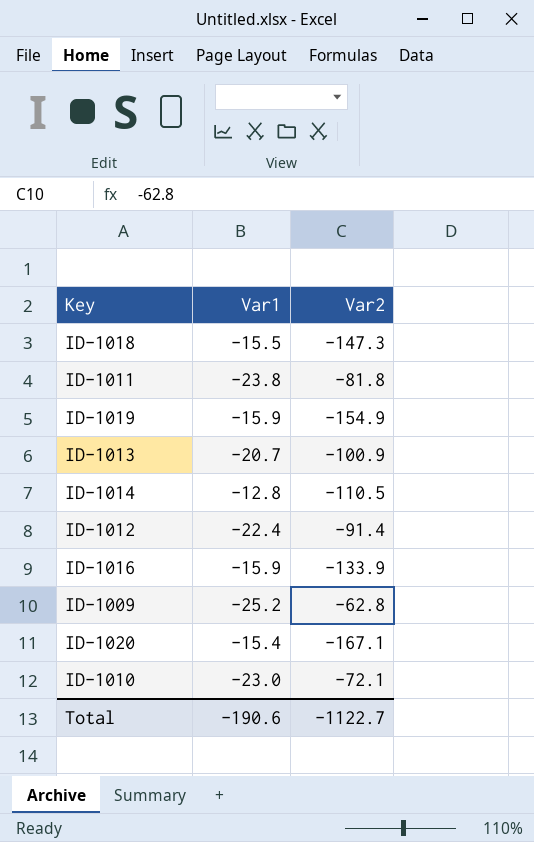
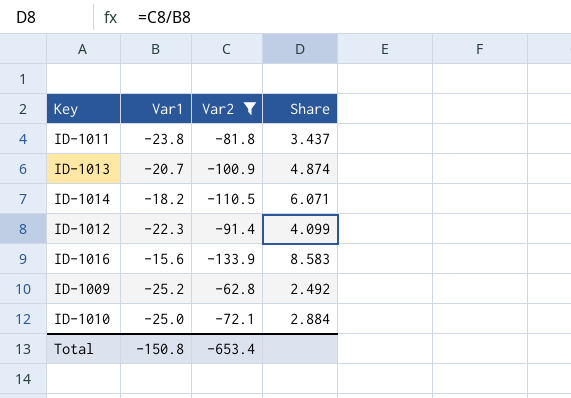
filter: none -> Var2 >= -133.9
column Share | formula: none -> [Var2] / [Var1]
ID-1014 | Var1: -12.8 -> -18.2
ID-1012 | Var1: -22.4 -> -22.3
ID-1016 | Var1: -15.9 -> -15.6
ID-1010 | Var1: -23.0 -> -25.0
Total | Var1: -190.6 -> -150.8
Total | Var2: -1122.7 -> -653.4

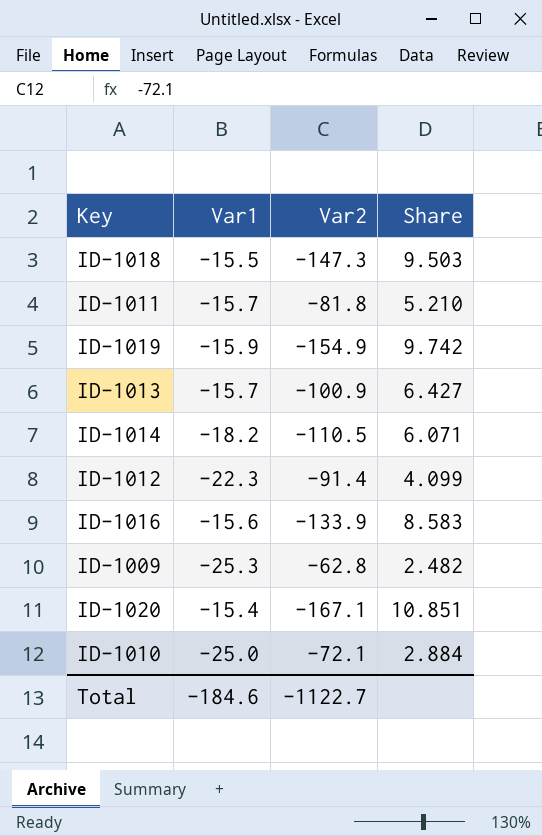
filter: Var2 >= -133.9 -> none
ID-1011 | Var1: -23.8 -> -15.7
ID-1011 | Share: 3.437 -> 5.210
ID-1013 | Var1: -20.7 -> -15.7
ID-1013 | Share: 4.874 -> 6.427
ID-1009 | Var1: -25.2 -> -25.3
ID-1009 | Share: 2.492 -> 2.482
Total | Var1: -150.8 -> -184.6
Total | Var2: -653.4 -> -1122.7

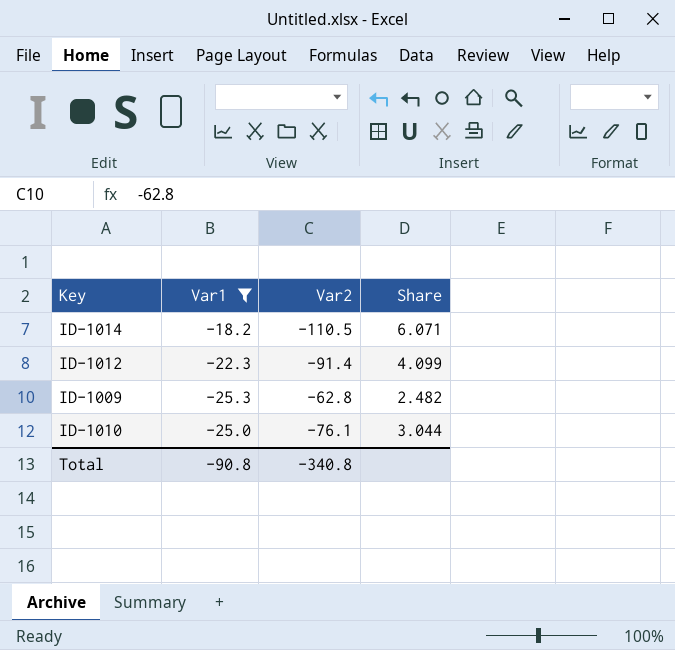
filter: none -> Var1 <= -18.2
ID-1010 | Var2: -72.1 -> -76.1
ID-1010 | Share: 2.884 -> 3.044
Total | Var1: -184.6 -> -90.8
Total | Var2: -1122.7 -> -340.8

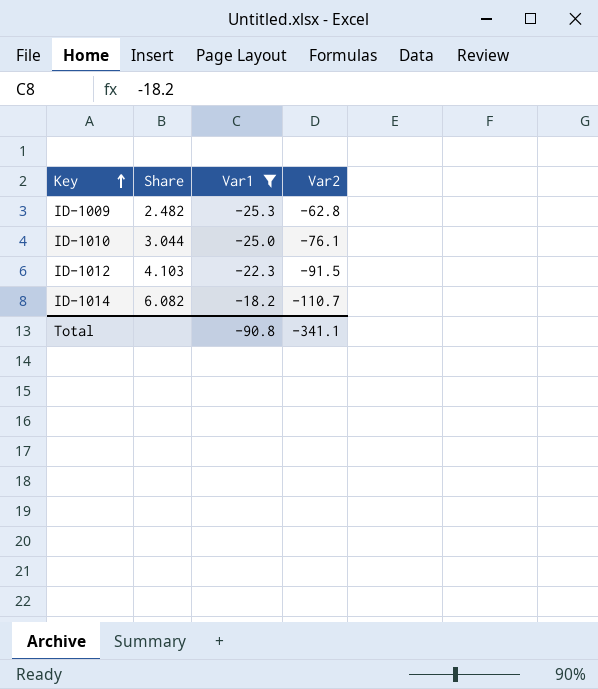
row order: none -> Key ascending
column Share | position: 4 -> 2
ID-1012 | Share: 4.099 -> 4.103
ID-1012 | Var2: -91.4 -> -91.5
ID-1014 | Share: 6.071 -> 6.082
ID-1014 | Var2: -110.5 -> -110.7
Total | Var2: -340.8 -> -341.1

